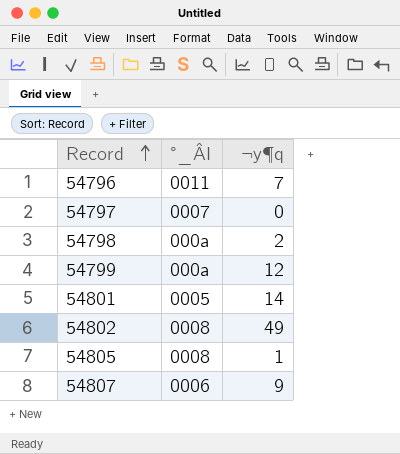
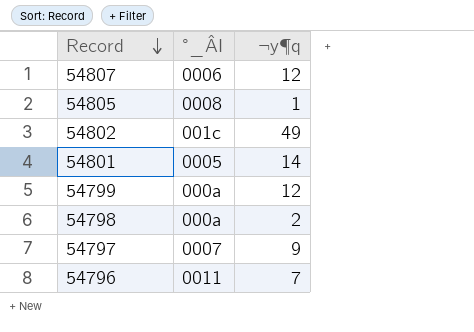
row order: Record ascending -> Record descending
54807 | ¬y¶q: 9 -> 12
54802 | °_ÂI: 0008 -> 001c
54797 | ¬y¶q: 0 -> 9

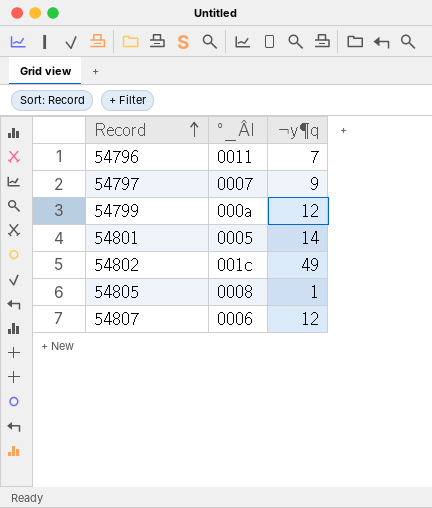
row order: Record descending -> Record ascending
row 54798: 000a | 2 -> none

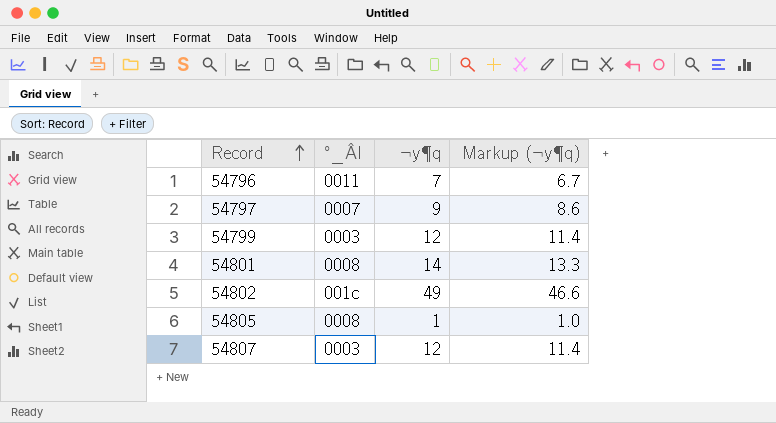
column Markup (¬y¶q) | formula: none -> [¬y¶q] * 0.95
54799 | °_ÂI: 000a -> 0003
54801 | °_ÂI: 0005 -> 0008
54807 | °_ÂI: 0006 -> 0003

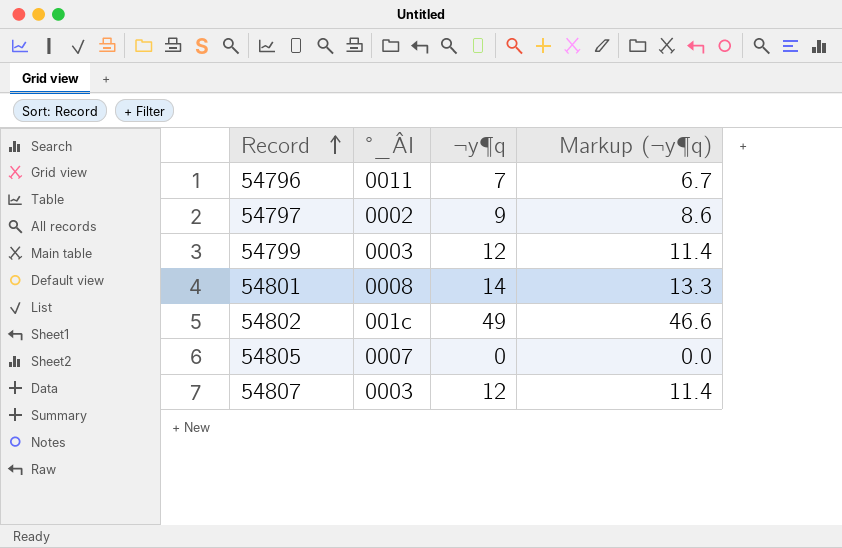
54797 | °_ÂI: 0007 -> 0002
54805 | °_ÂI: 0008 -> 0007
54805 | ¬y¶q: 1 -> 0
54805 | Markup (¬y¶q): 1.0 -> 0.0

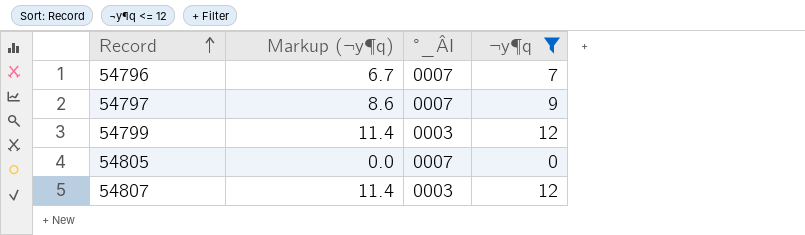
filter: none -> ¬y¶q <= 12
column Markup (¬y¶q) | position: 4 -> 2
54796 | °_ÂI: 0011 -> 0007
54797 | °_ÂI: 0002 -> 0007

